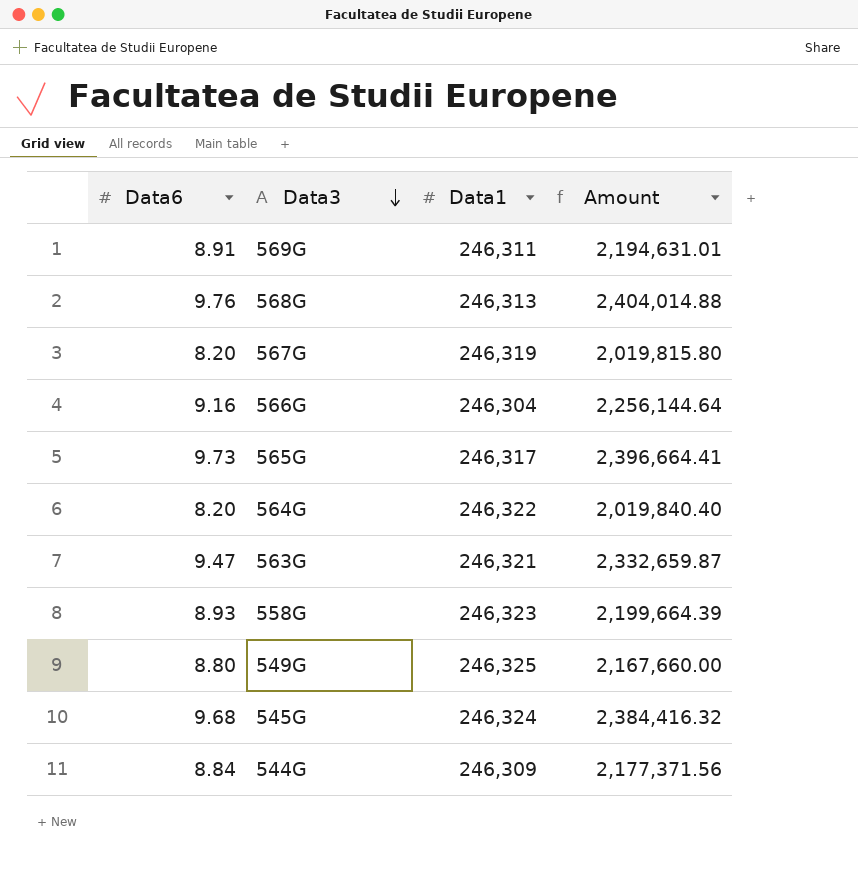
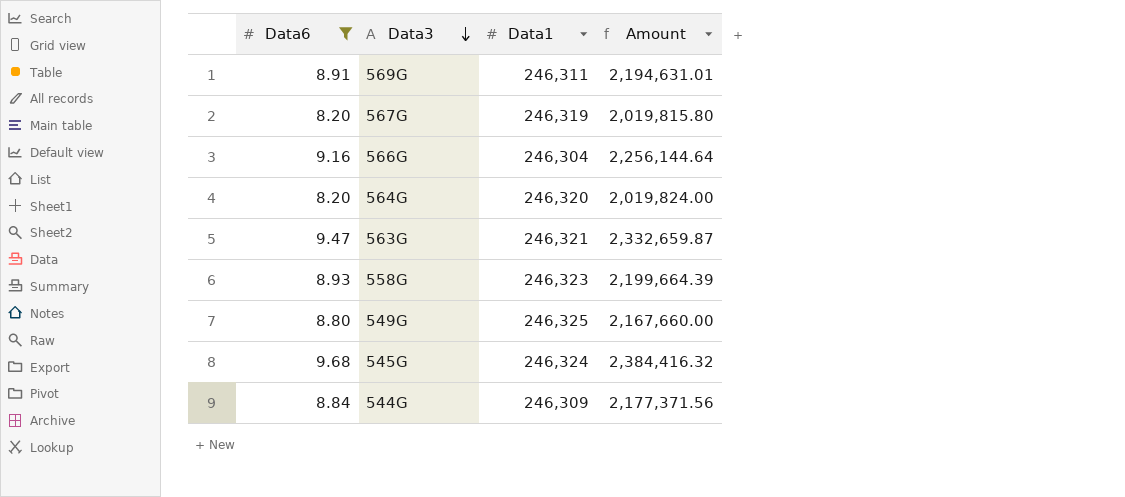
filter: none -> Data6 <= 9.68
564G | Data1: 246,322 -> 246,320
564G | Amount: 2,019,840.40 -> 2,019,824.00

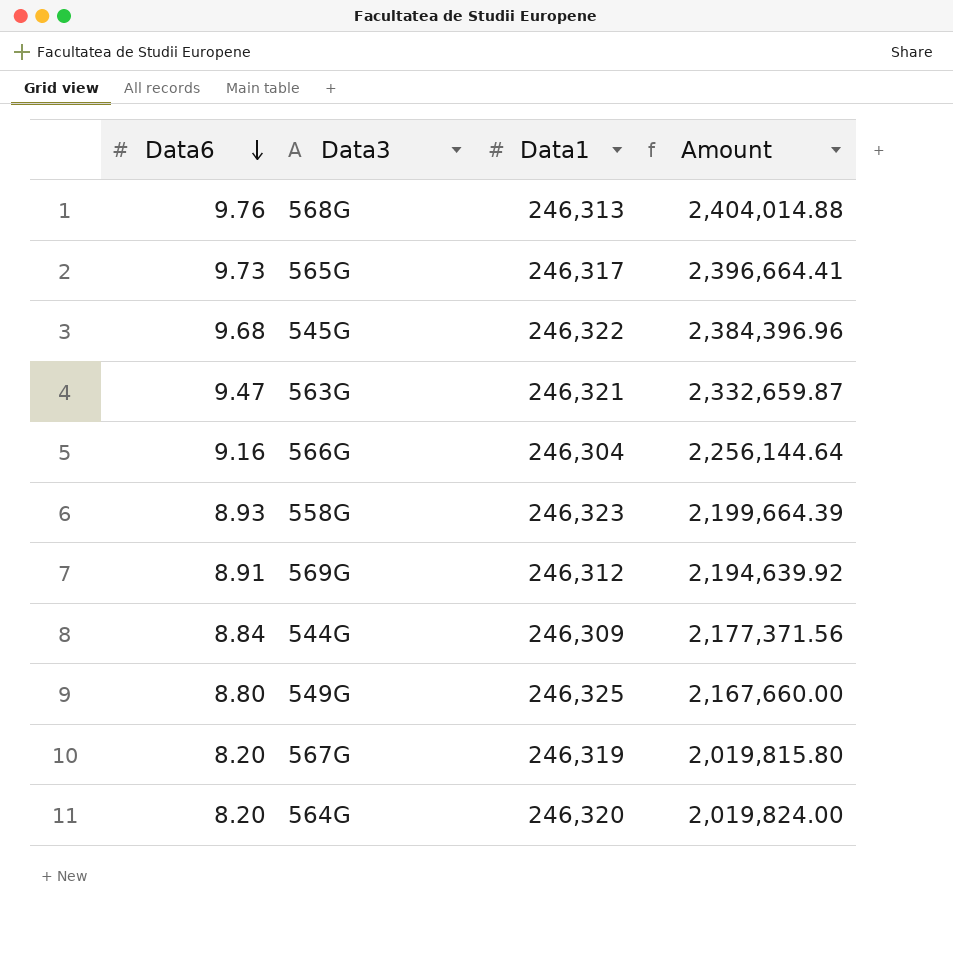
filter: Data6 <= 9.68 -> none
row order: Data3 descending -> Data6 descending
545G | Data1: 246,324 -> 246,322
545G | Amount: 2,384,416.32 -> 2,384,396.96
569G | Data1: 246,311 -> 246,312
569G | Amount: 2,194,631.01 -> 2,194,639.92

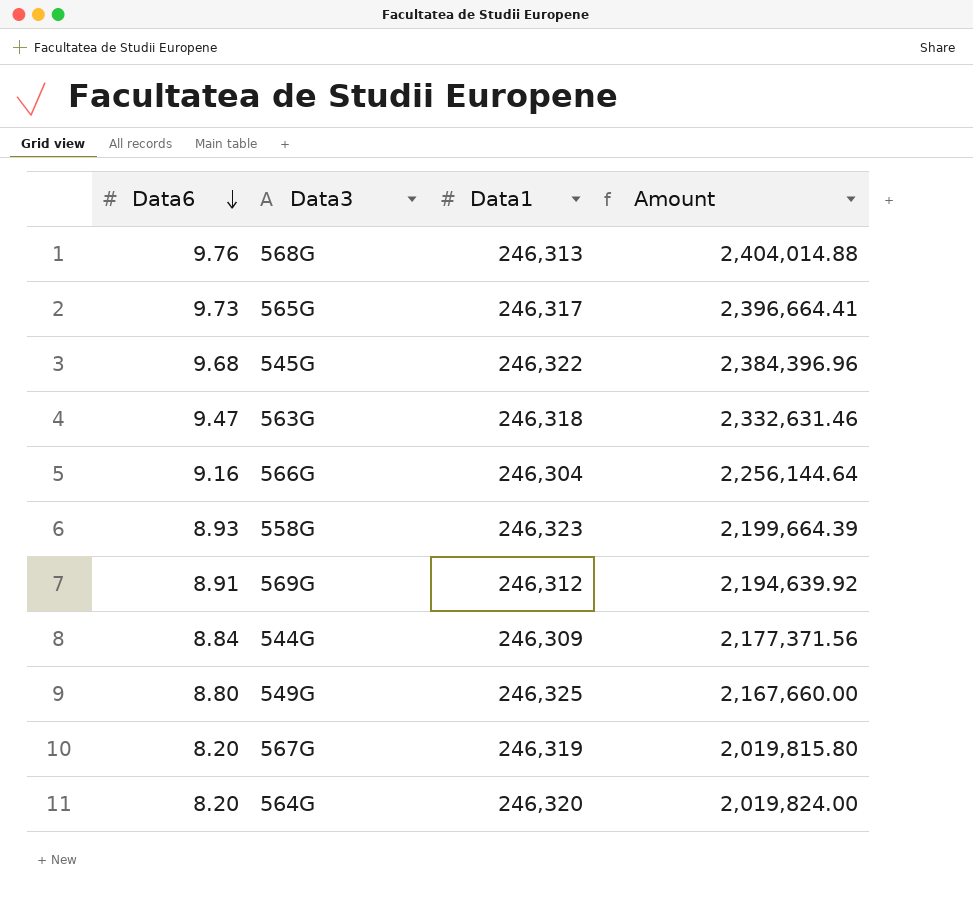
563G | Data1: 246,321 -> 246,318
563G | Amount: 2,332,659.87 -> 2,332,631.46

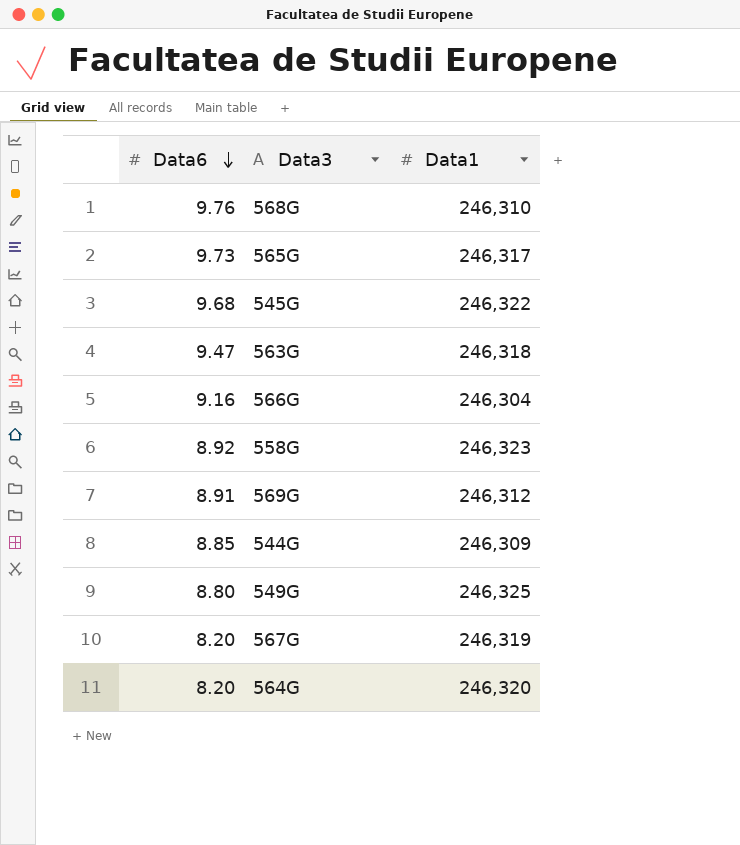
column Amount | formula: [Data6] * [Data1] -> none
568G | Data1: 246,313 -> 246,310
558G | Data6: 8.93 -> 8.92
544G | Data6: 8.84 -> 8.85

